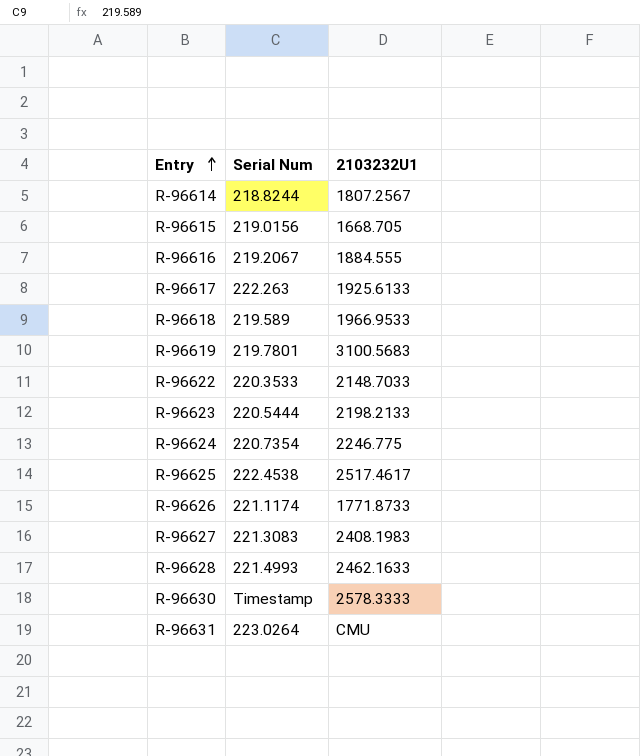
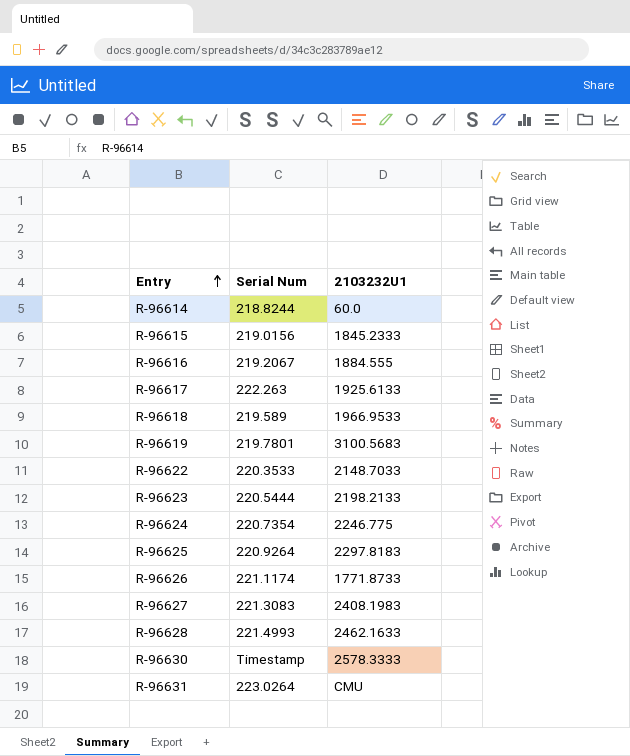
R-96614 | 2103232U1: 1807.2567 -> 60.0
R-96615 | 2103232U1: 1668.705 -> 1845.2333
R-96625 | Serial Num: 222.4538 -> 220.9264
R-96625 | 2103232U1: 2517.4617 -> 2297.8183

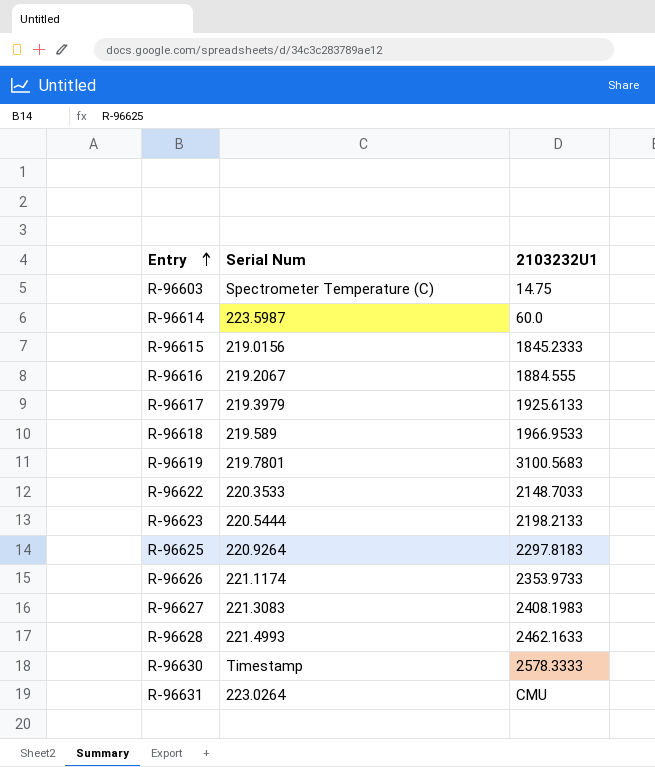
row R-96624: 220.7354 | 2246.775 -> none
row R-96603: none -> Spectrometer Temperature (C) | 14.75
R-96614 | Serial Num: 218.8244 -> 223.5987
R-96617 | Serial Num: 222.263 -> 219.3979
R-96626 | 2103232U1: 1771.8733 -> 2353.9733

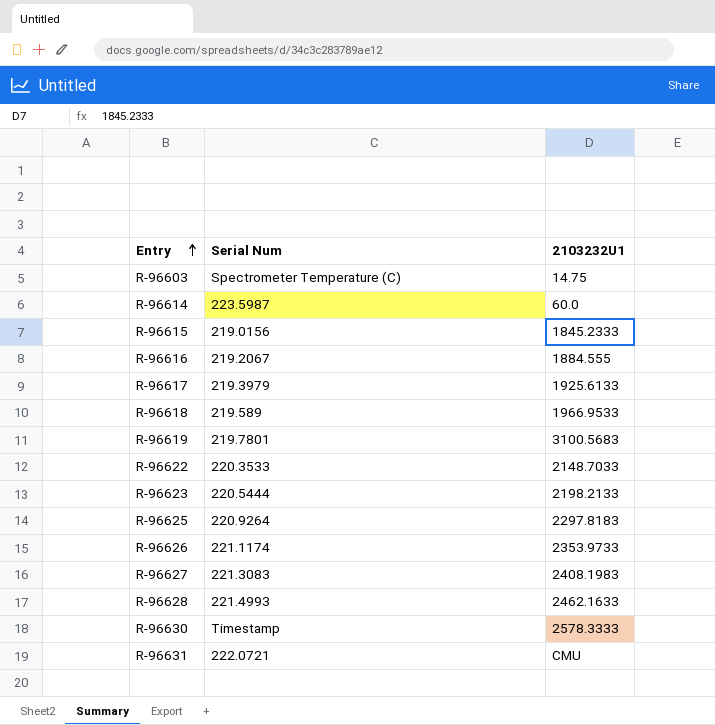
R-96631 | Serial Num: 223.0264 -> 222.0721

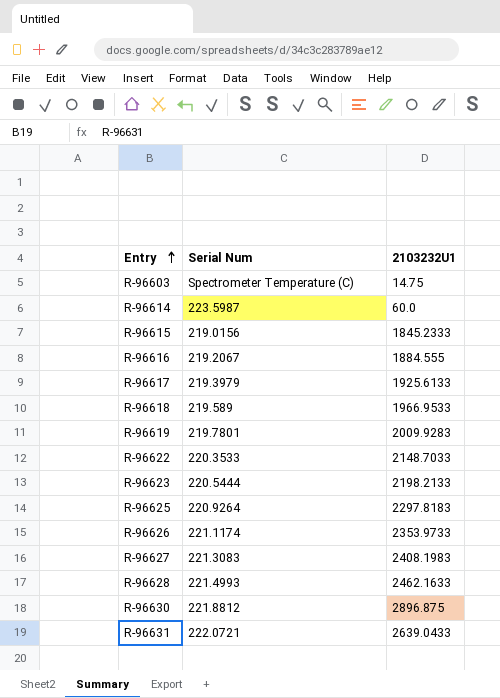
R-96619 | 2103232U1: 3100.5683 -> 2009.9283
R-96630 | Serial Num: Timestamp -> 221.8812
R-96630 | 2103232U1: 2578.3333 -> 2896.875
R-96631 | 2103232U1: CMU -> 2639.0433

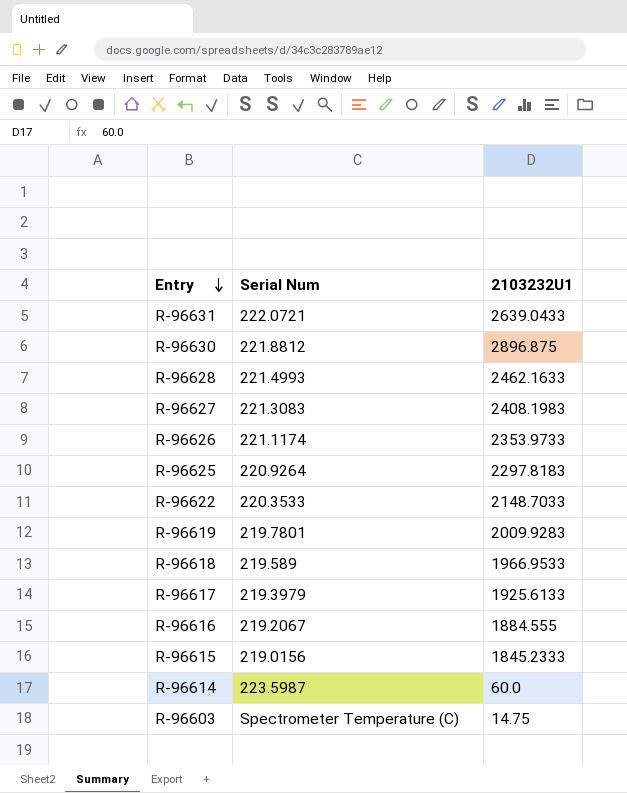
row order: Entry ascending -> Entry descending
row R-96623: 220.5444 | 2198.2133 -> none

